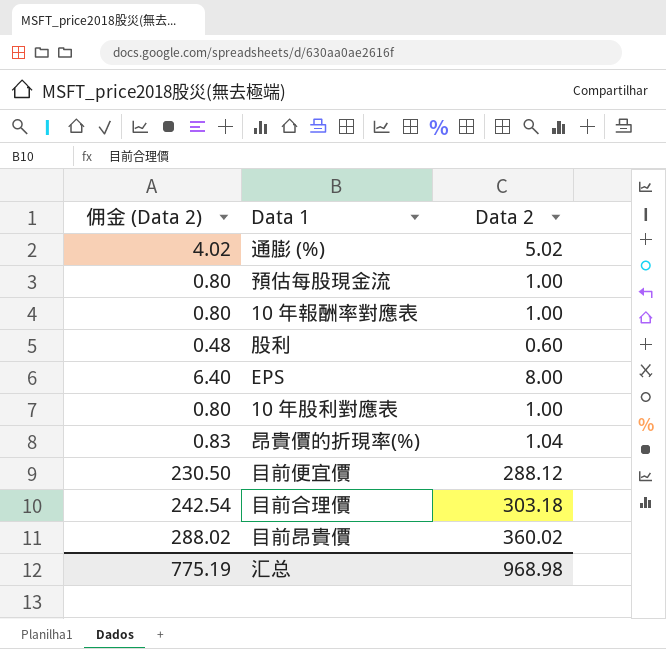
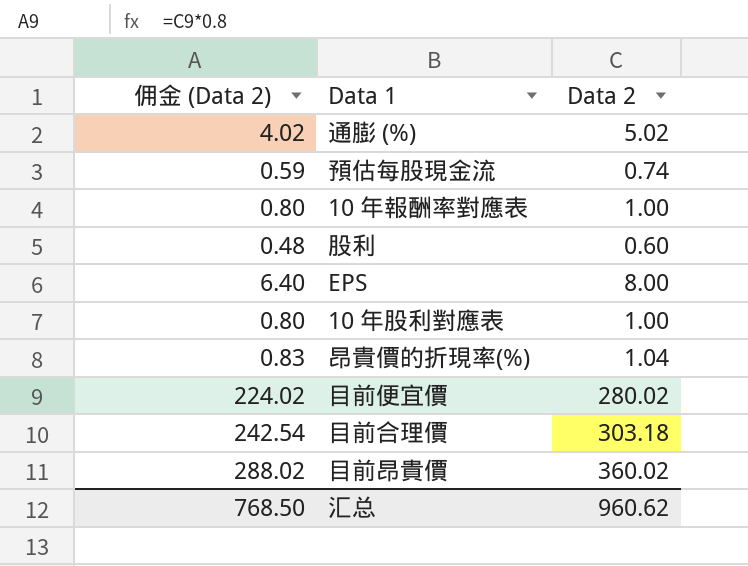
預估每股現金流 | 佣金 (Data 2): 0.80 -> 0.59
預估每股現金流 | Data 2: 1.00 -> 0.74
目前便宜價 | 佣金 (Data 2): 230.50 -> 224.02
目前便宜價 | Data 2: 288.12 -> 280.02
汇总 | 佣金 (Data 2): 775.19 -> 768.50
汇总 | Data 2: 968.98 -> 960.62

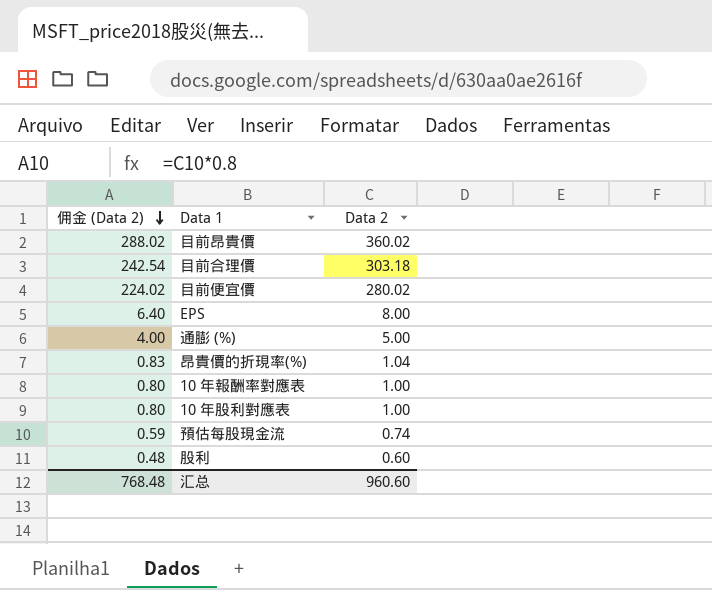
row order: none -> 佣金 (Data 2) descending
通膨 (%) | 佣金 (Data 2): 4.02 -> 4.00
通膨 (%) | Data 2: 5.02 -> 5.00
汇总 | 佣金 (Data 2): 768.50 -> 768.48
汇总 | Data 2: 960.62 -> 960.60

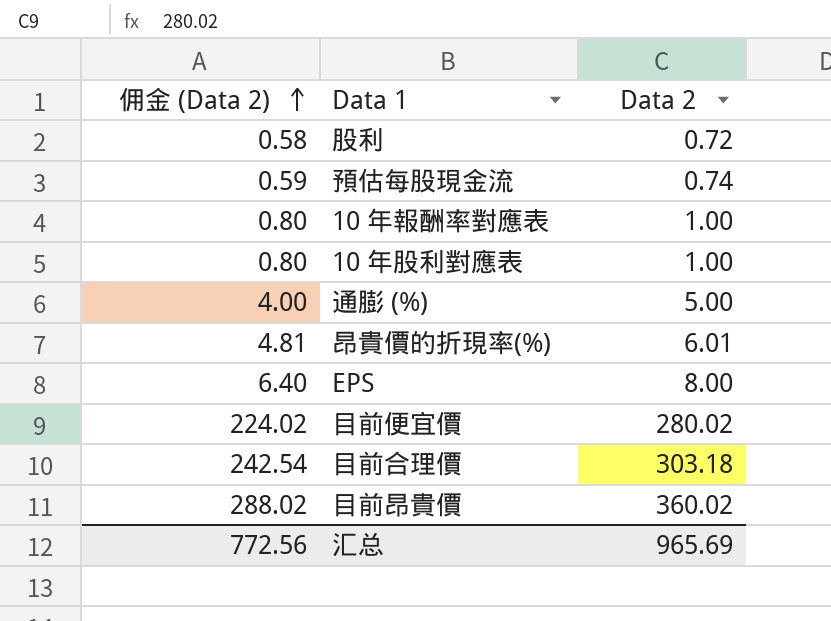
row order: 佣金 (Data 2) descending -> 佣金 (Data 2) ascending
股利 | 佣金 (Data 2): 0.48 -> 0.58
股利 | Data 2: 0.60 -> 0.72
昂貴價的折現率(%) | 佣金 (Data 2): 0.83 -> 4.81
昂貴價的折現率(%) | Data 2: 1.04 -> 6.01
汇总 | 佣金 (Data 2): 768.48 -> 772.56
汇总 | Data 2: 960.60 -> 965.69

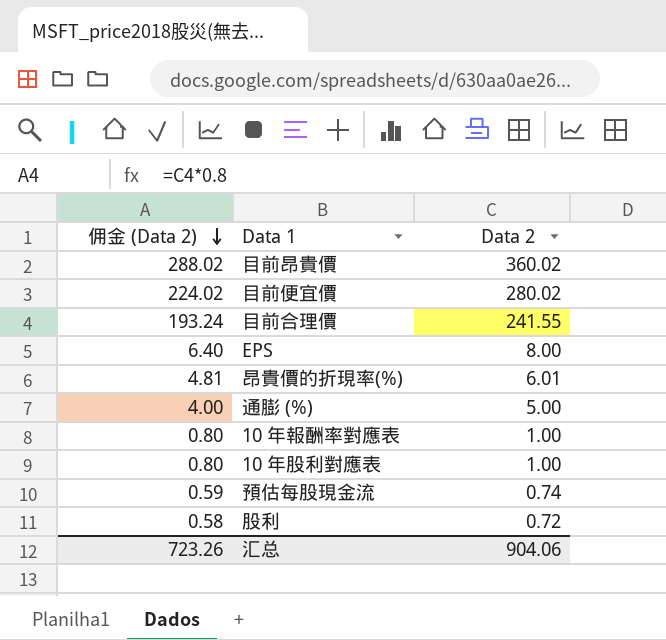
row order: 佣金 (Data 2) ascending -> 佣金 (Data 2) descending
目前合理價 | 佣金 (Data 2): 242.54 -> 193.24
目前合理價 | Data 2: 303.18 -> 241.55
汇总 | 佣金 (Data 2): 772.56 -> 723.26
汇总 | Data 2: 965.69 -> 904.06

